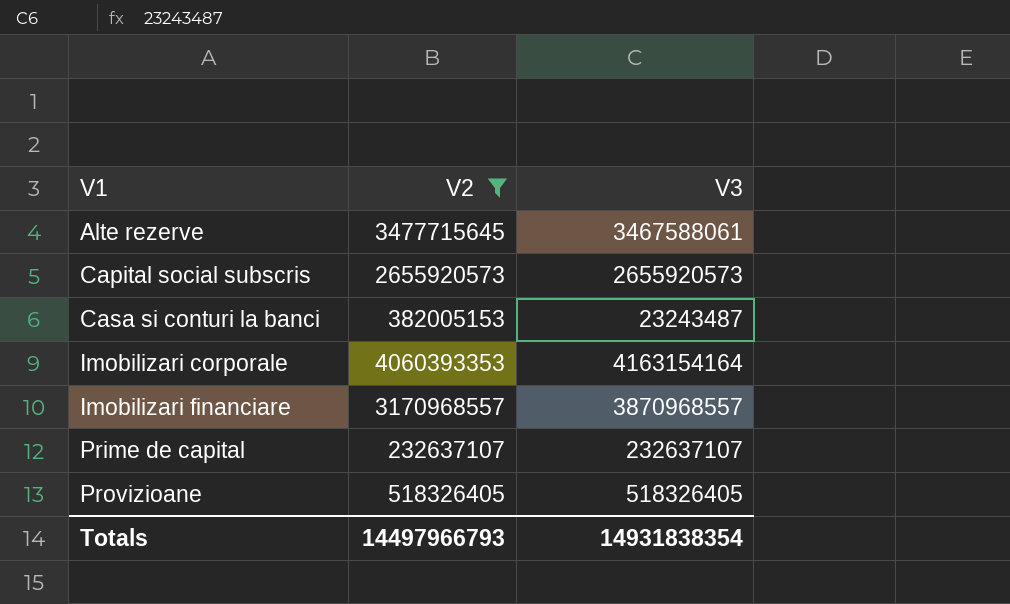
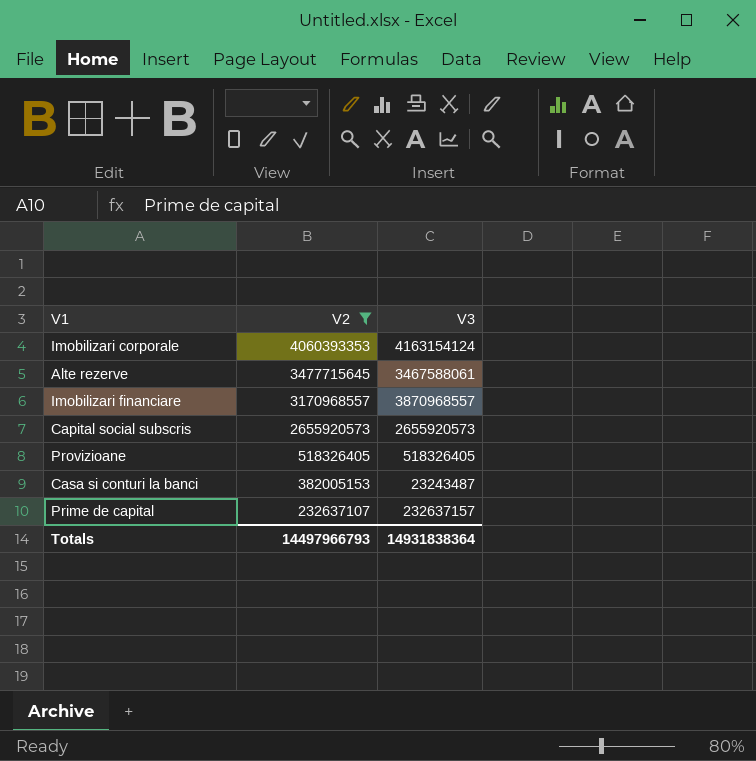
row order: V1 ascending -> V2 descending
Imobilizari corporale | V3: 4163154164 -> 4163154124
Prime de capital | V3: 232637107 -> 232637157
Totals | V3: 14931838354 -> 14931838364

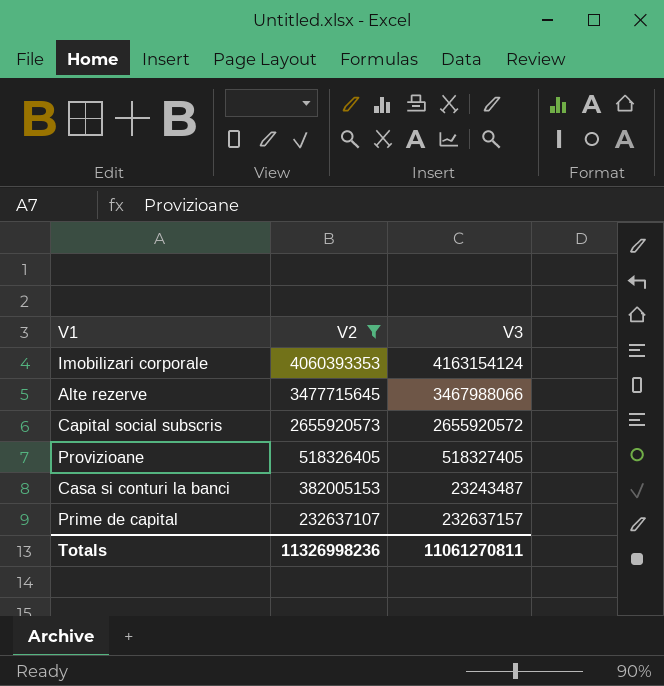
row Imobilizari financiare: 3170968557 | 3870968557 -> none
Alte rezerve | V3: 3467588061 -> 3467988066
Capital social subscris | V3: 2655920573 -> 2655920572
Provizioane | V3: 518326405 -> 518327405
Totals | V2: 14497966793 -> 11326998236
Totals | V3: 14931838364 -> 11061270811

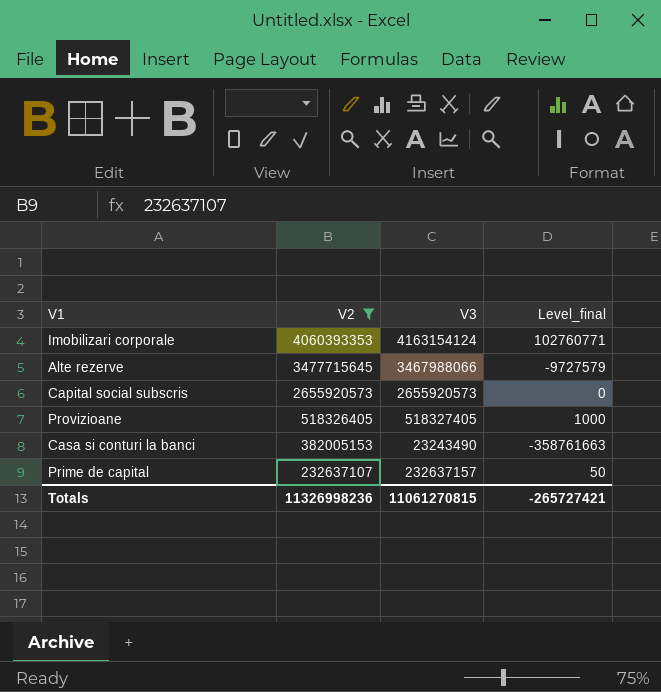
column Level_final | formula: none -> [V3] - [V2]
Capital social subscris | V3: 2655920572 -> 2655920573
Casa si conturi la banci | V3: 23243487 -> 23243490
Totals | V3: 11061270811 -> 11061270815

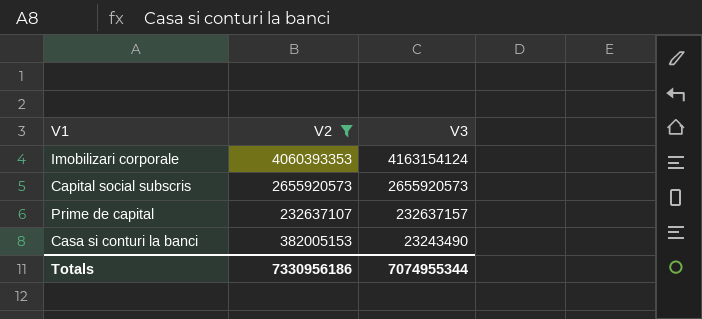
row order: V2 descending -> V3 descending
column Level_final | formula: [V3] - [V2] -> none
row Alte rezerve: 3477715645 | 3467988066 | -9727579 -> none
row Provizioane: 518326405 | 518327405 | 1000 -> none
Totals | V2: 11326998236 -> 7330956186
Totals | V3: 11061270815 -> 7074955344

